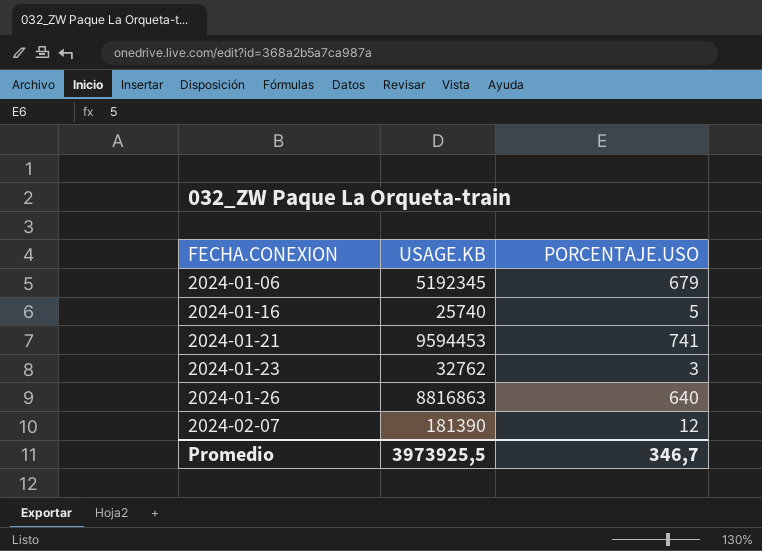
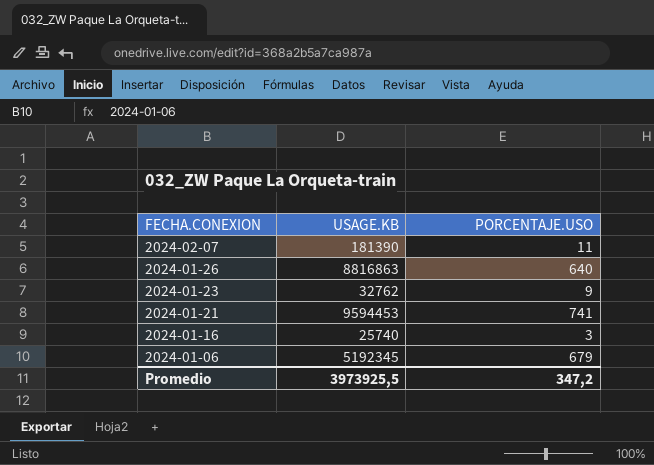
row order: FECHA.CONEXION ascending -> FECHA.CONEXION descending
2024-02-07 | PORCENTAJE.USO: 12 -> 11
2024-01-23 | PORCENTAJE.USO: 3 -> 9
2024-01-16 | PORCENTAJE.USO: 5 -> 3
Promedio | PORCENTAJE.USO: 346,7 -> 347,2

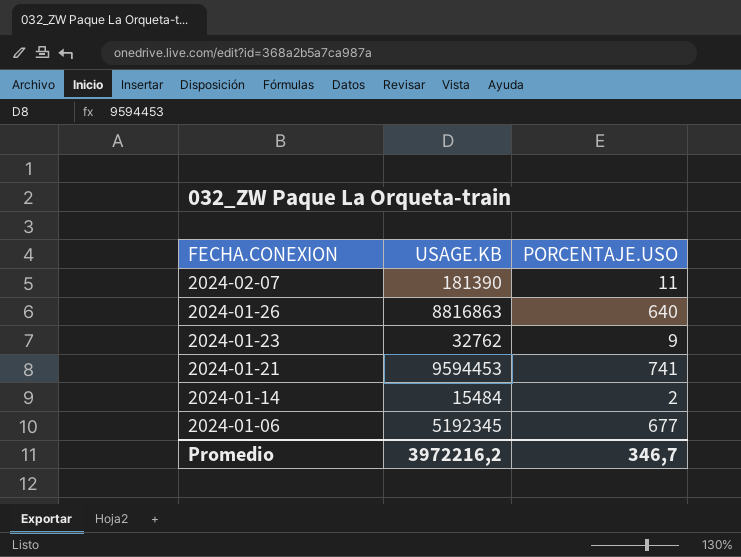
row 2024-01-16: 25740 | 3 -> none
row 2024-01-14: none -> 15484 | 2
2024-01-06 | PORCENTAJE.USO: 679 -> 677
Promedio | USAGE.KB: 3973925,5 -> 3972216,2
Promedio | PORCENTAJE.USO: 347,2 -> 346,7

